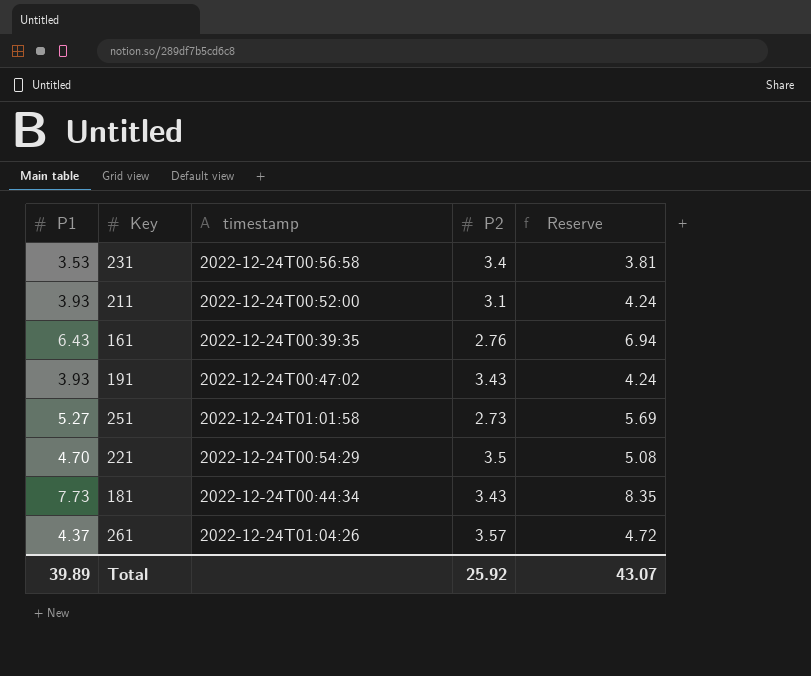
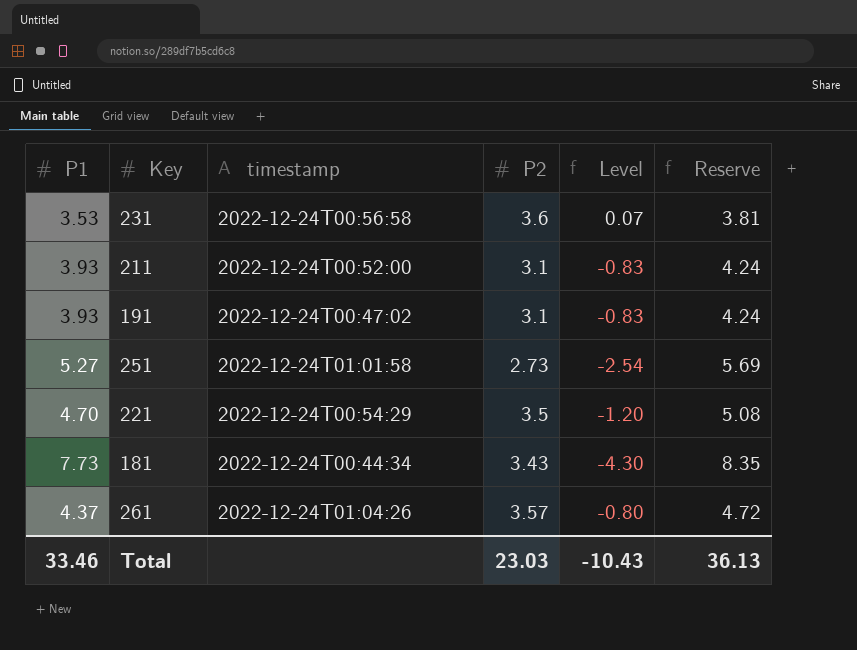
column Level | formula: none -> [P2] - [P1]
row 161: 6.43 | 2022-12-24T00:39:35 | 2.76 | 6.94 -> none
231 | P2: 3.4 -> 3.6
191 | P2: 3.43 -> 3.1
Total | P1: 39.89 -> 33.46
Total | P2: 25.92 -> 23.03
Total | Reserve: 43.07 -> 36.13

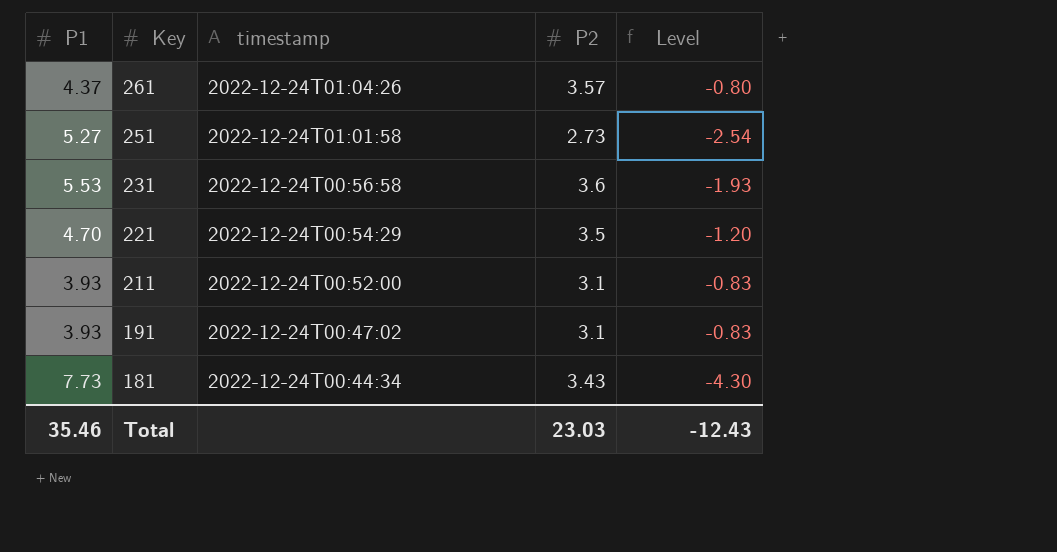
row order: none -> Key descending
column Reserve | formula: [P1] * 1.08 -> none
231 | P1: 3.53 -> 5.53
231 | Level: 0.07 -> -1.93
Total | P1: 33.46 -> 35.46
Total | Level: -10.43 -> -12.43

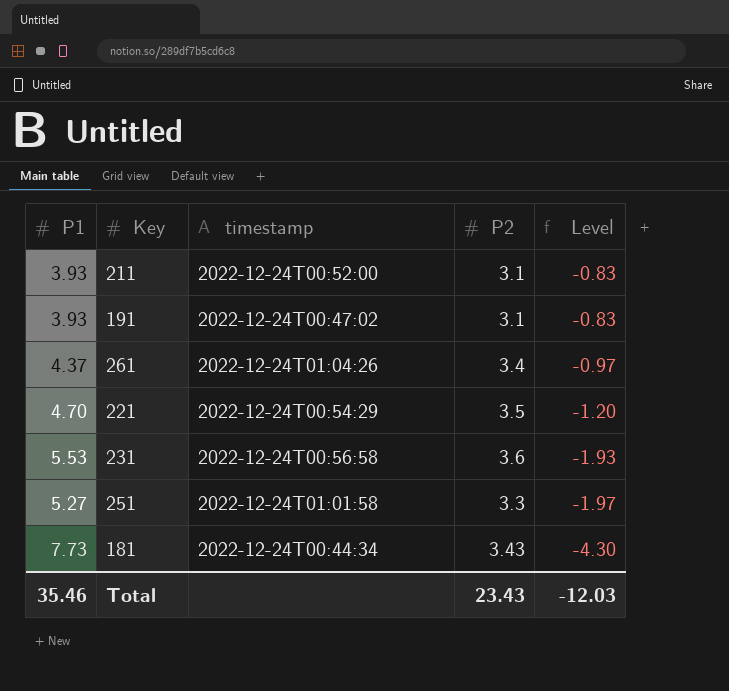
row order: Key descending -> Level descending
261 | P2: 3.57 -> 3.4
261 | Level: -0.80 -> -0.97
251 | P2: 2.73 -> 3.3
251 | Level: -2.54 -> -1.97
Total | P2: 23.03 -> 23.43
Total | Level: -12.43 -> -12.03

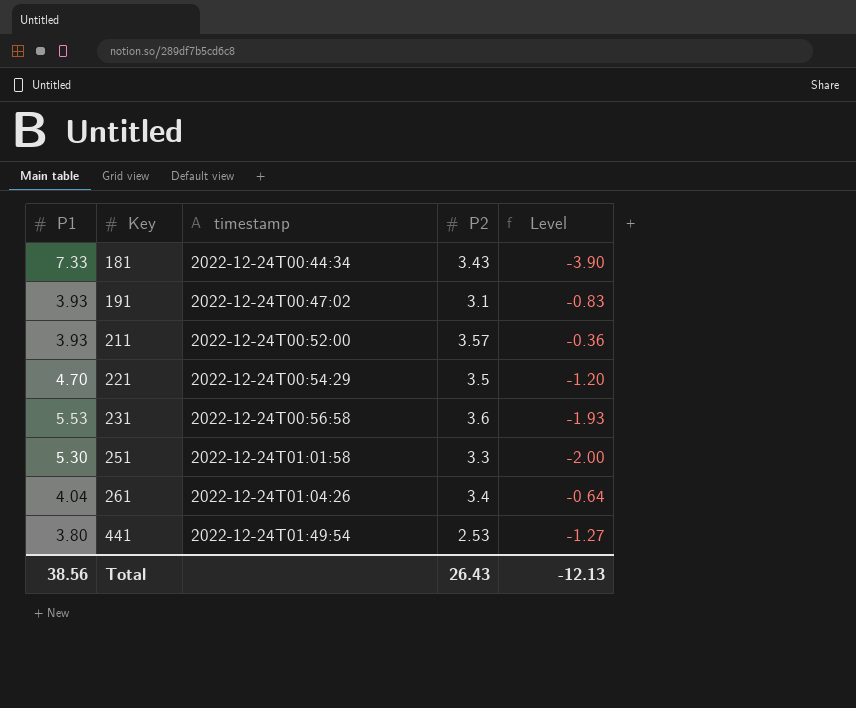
row order: Level descending -> Key ascending
181 | P1: 7.73 -> 7.33
181 | Level: -4.30 -> -3.90
211 | P2: 3.1 -> 3.57
211 | Level: -0.83 -> -0.36
251 | P1: 5.27 -> 5.30
251 | Level: -1.97 -> -2.00
261 | P1: 4.37 -> 4.04
261 | Level: -0.97 -> -0.64
row 441: none -> 3.80 | 2022-12-24T01:49:54 | 2.53 | -1.27
Total | P1: 35.46 -> 38.56
Total | P2: 23.43 -> 26.43
Total | Level: -12.03 -> -12.13

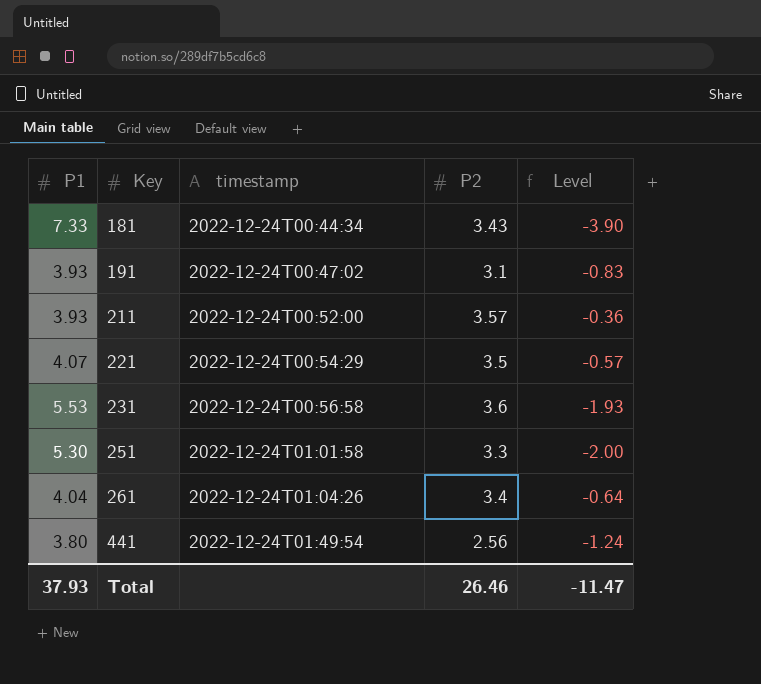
221 | P1: 4.70 -> 4.07
221 | Level: -1.20 -> -0.57
441 | P2: 2.53 -> 2.56
441 | Level: -1.27 -> -1.24
Total | P1: 38.56 -> 37.93
Total | P2: 26.43 -> 26.46
Total | Level: -12.13 -> -11.47

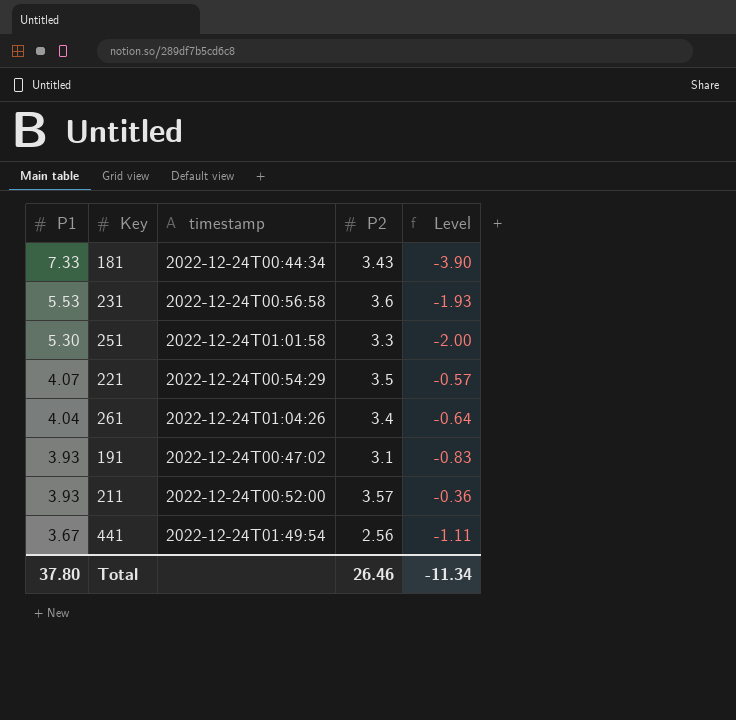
row order: Key ascending -> P1 descending
441 | P1: 3.80 -> 3.67
441 | Level: -1.24 -> -1.11
Total | P1: 37.93 -> 37.80
Total | Level: -11.47 -> -11.34

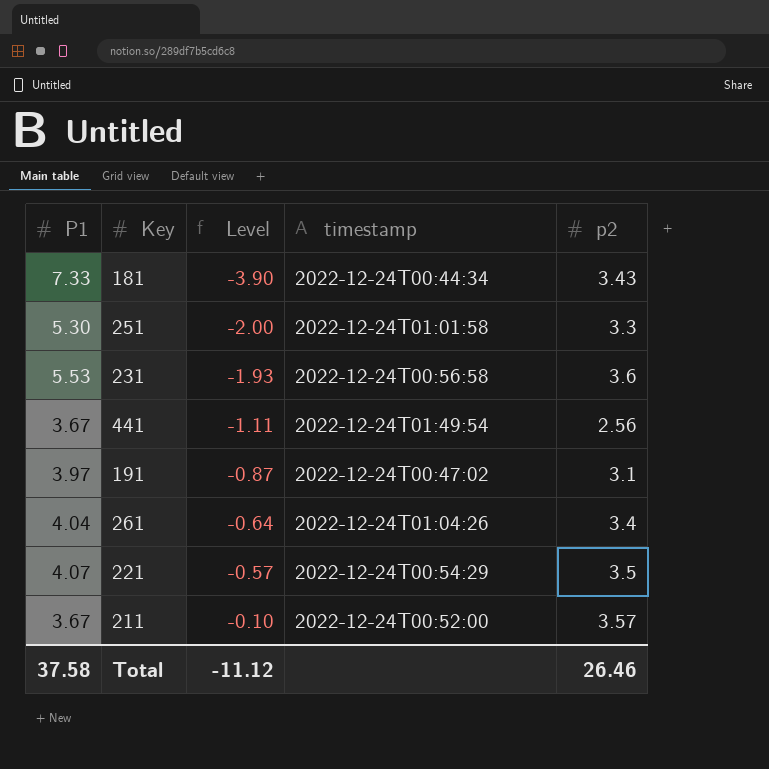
row order: P1 descending -> Level ascending
column Level | position: 5 -> 3
column name: P2 -> p2
191 | P1: 3.93 -> 3.97
191 | Level: -0.83 -> -0.87
211 | P1: 3.93 -> 3.67
211 | Level: -0.36 -> -0.10
Total | P1: 37.80 -> 37.58
Total | Level: -11.34 -> -11.12

